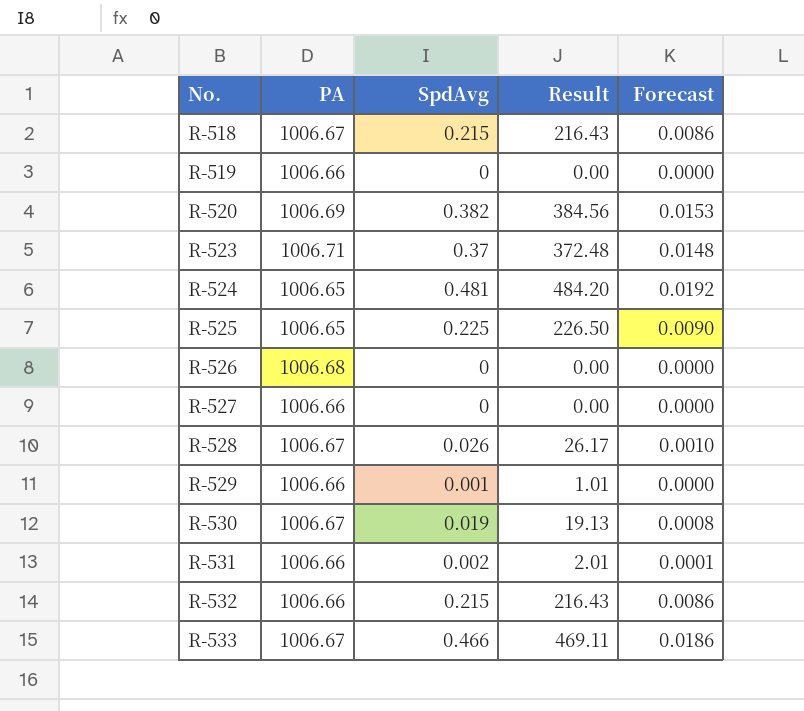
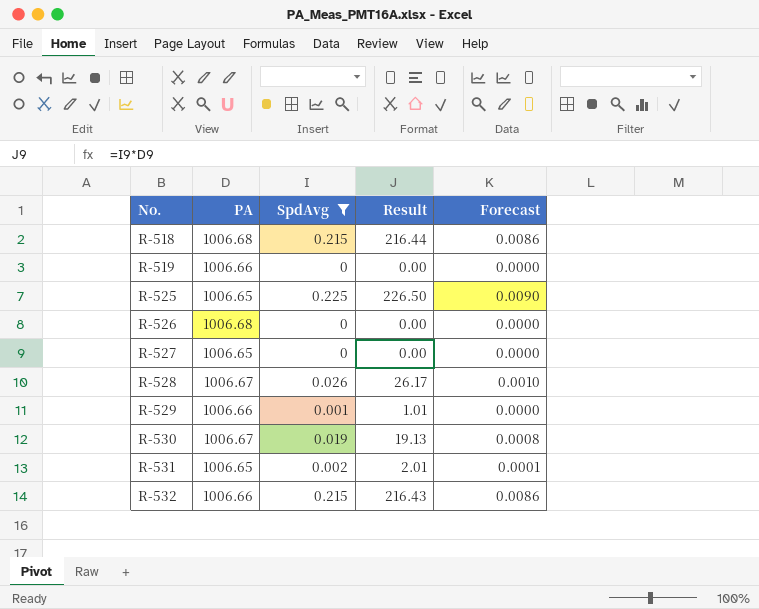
filter: none -> SpdAvg <= 0.225
R-518 | PA: 1006.67 -> 1006.68
R-518 | Result: 216.43 -> 216.44
R-527 | PA: 1006.66 -> 1006.65
R-531 | PA: 1006.66 -> 1006.65

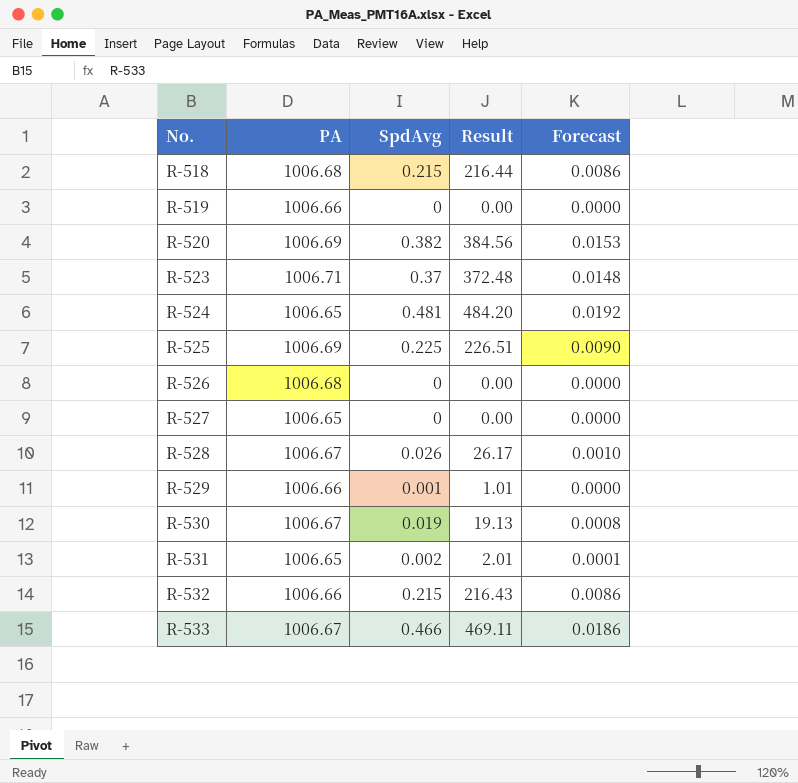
filter: SpdAvg <= 0.225 -> none
R-525 | PA: 1006.65 -> 1006.69
R-525 | Result: 226.50 -> 226.51

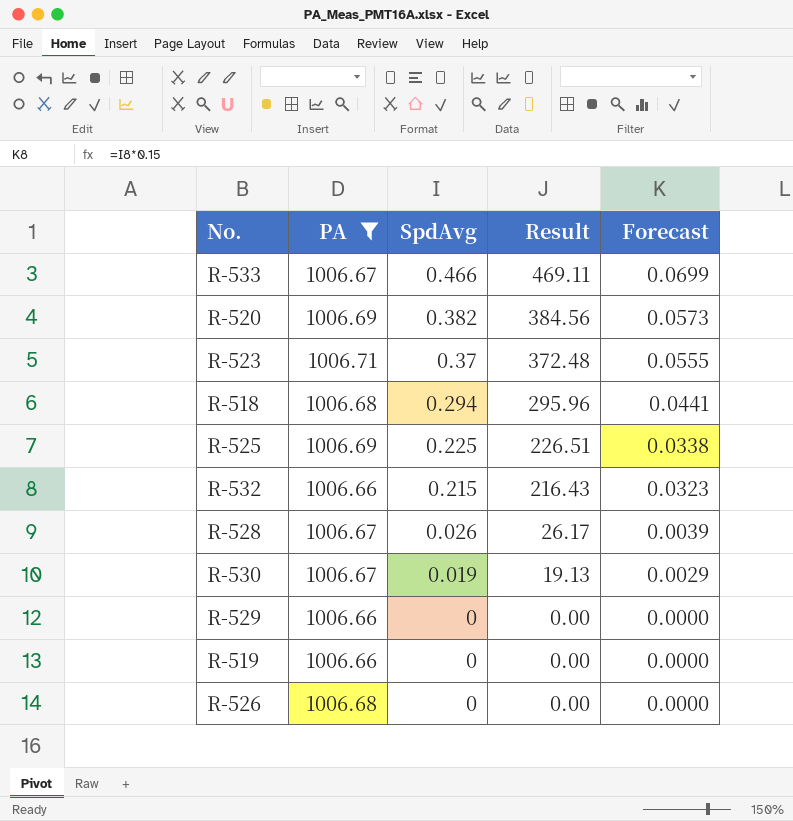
filter: none -> PA != 1006.65
row order: No. ascending -> SpdAvg descending
column Forecast | formula: [SpdAvg] * 0.04 -> [SpdAvg] * 0.15
R-518 | SpdAvg: 0.215 -> 0.294
R-518 | Result: 216.44 -> 295.96
R-529 | SpdAvg: 0.001 -> 0
R-529 | Result: 1.01 -> 0.00

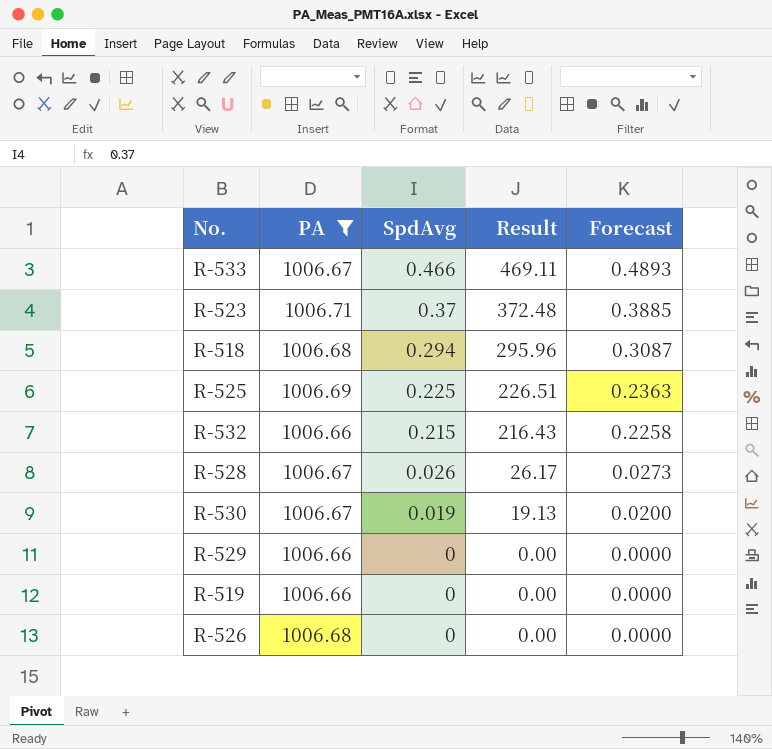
column Forecast | formula: [SpdAvg] * 0.15 -> [SpdAvg] * 1.05
row R-520: 1006.69 | 0.382 | 384.56 | 0.0573 -> none

